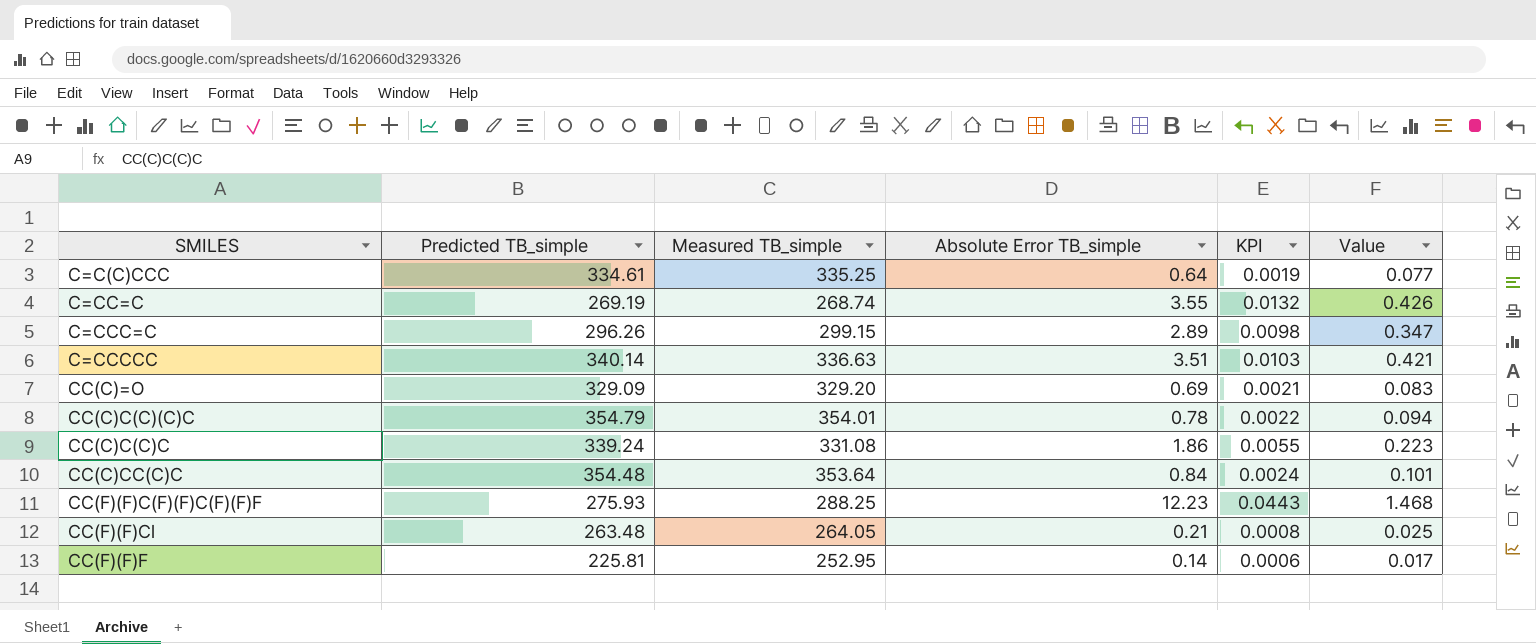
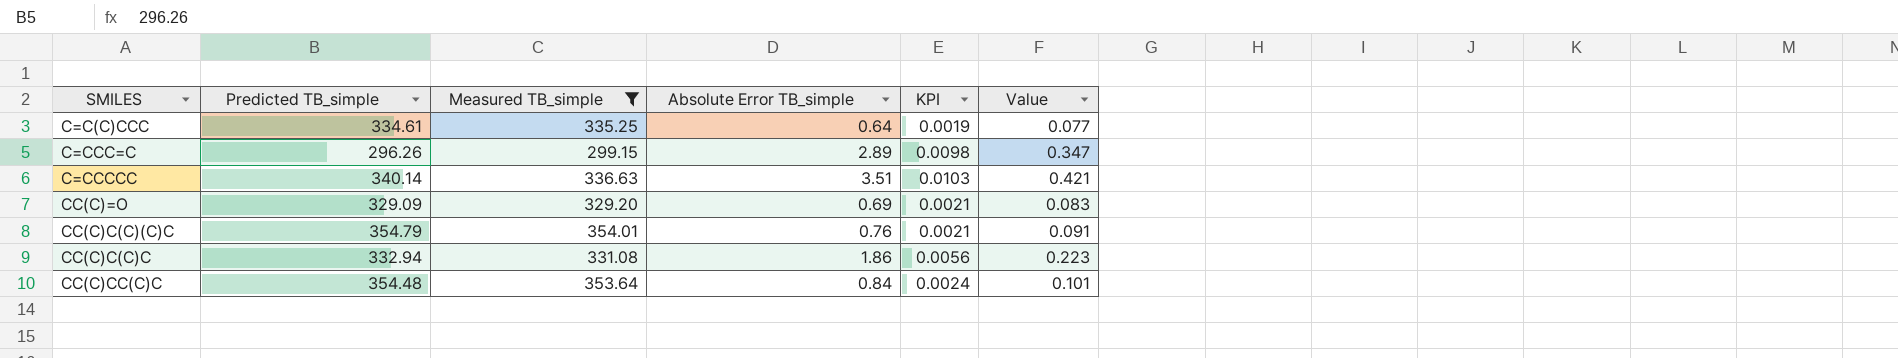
filter: none -> Measured TB_simple >= 299.15
CC(C)C(C)(C)C | Absolute Error TB_simple: 0.78 -> 0.76
CC(C)C(C)(C)C | KPI: 0.0022 -> 0.0021
CC(C)C(C)(C)C | Value: 0.094 -> 0.091
CC(C)C(C)C | Predicted TB_simple: 339.24 -> 332.94
CC(C)C(C)C | KPI: 0.0055 -> 0.0056

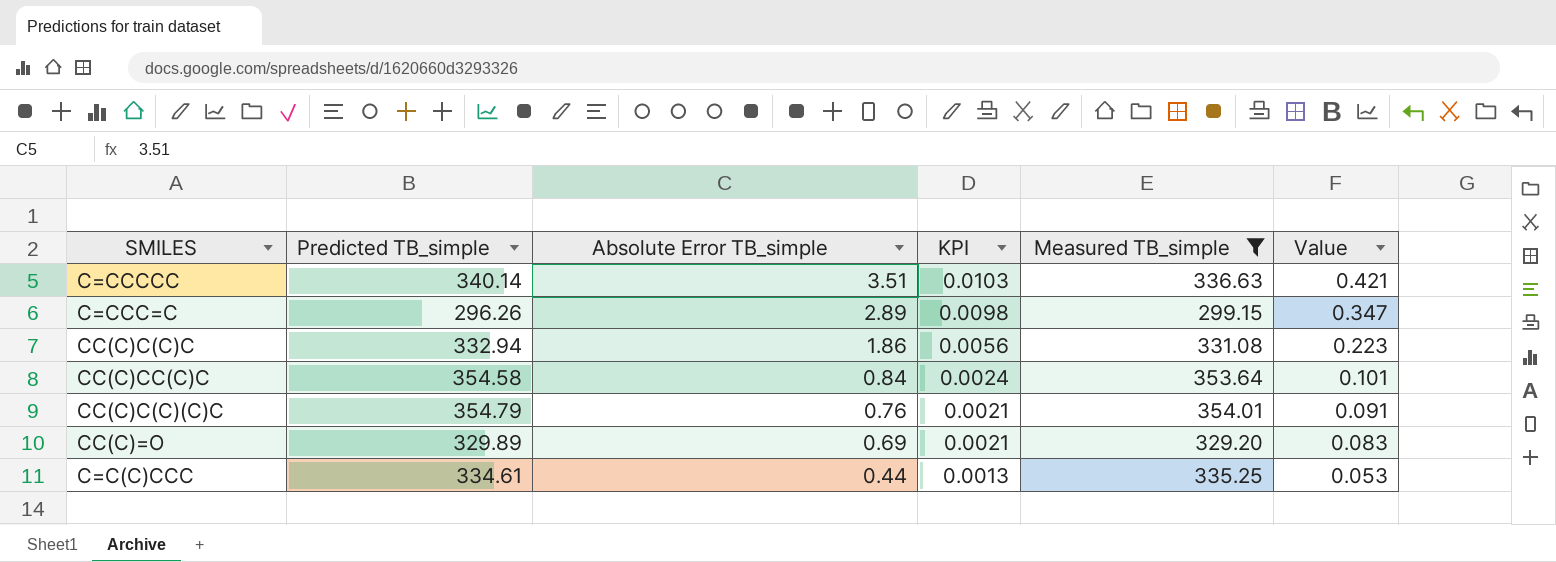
row order: SMILES ascending -> Absolute Error TB_simple descending
column Measured TB_simple | position: 3 -> 5
CC(C)CC(C)C | Predicted TB_simple: 354.48 -> 354.58
CC(C)=O | Predicted TB_simple: 329.09 -> 329.89
C=C(C)CCC | Absolute Error TB_simple: 0.64 -> 0.44
C=C(C)CCC | KPI: 0.0019 -> 0.0013
C=C(C)CCC | Value: 0.077 -> 0.053

